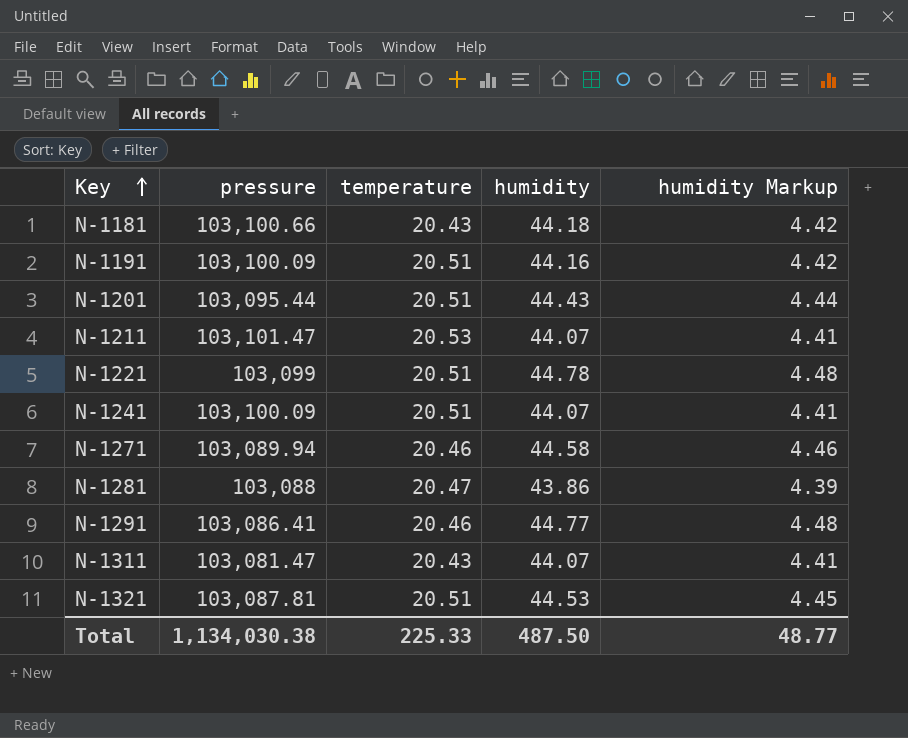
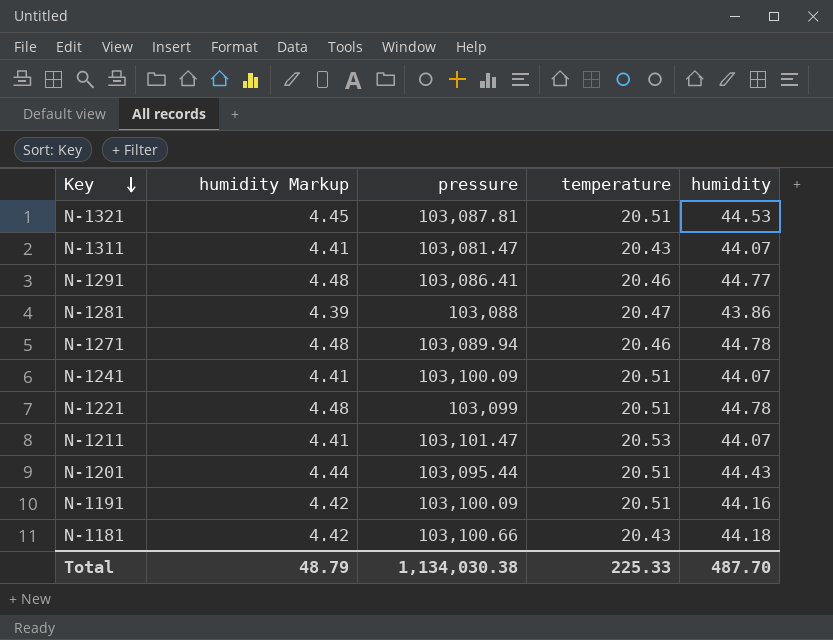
row order: Key ascending -> Key descending
column humidity Markup | position: 5 -> 2
N-1271 | humidity Markup: 4.46 -> 4.48
N-1271 | humidity: 44.58 -> 44.78
Total | humidity Markup: 48.77 -> 48.79
Total | humidity: 487.50 -> 487.70

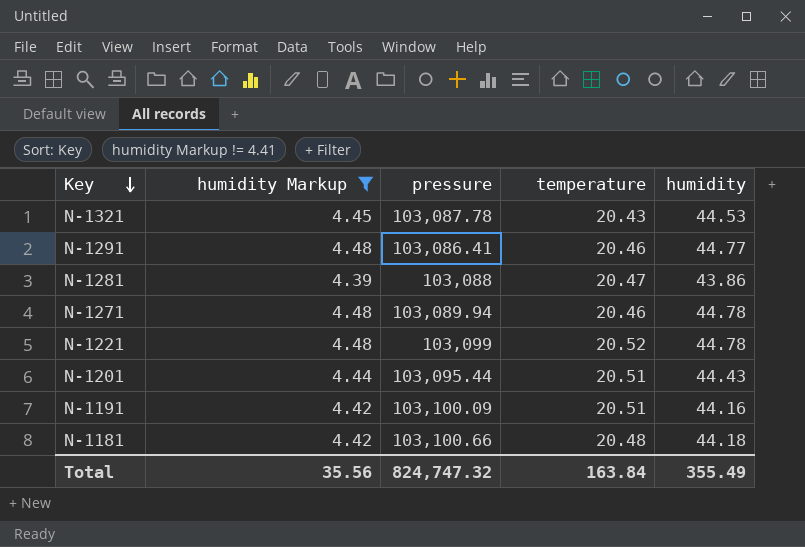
filter: none -> humidity Markup != 4.41
N-1321 | pressure: 103,087.81 -> 103,087.78
N-1321 | temperature: 20.51 -> 20.43
N-1221 | temperature: 20.51 -> 20.52
N-1181 | temperature: 20.43 -> 20.48
Total | humidity Markup: 48.79 -> 35.56
Total | pressure: 1,134,030.38 -> 824,747.32
Total | temperature: 225.33 -> 163.84
Total | humidity: 487.70 -> 355.49

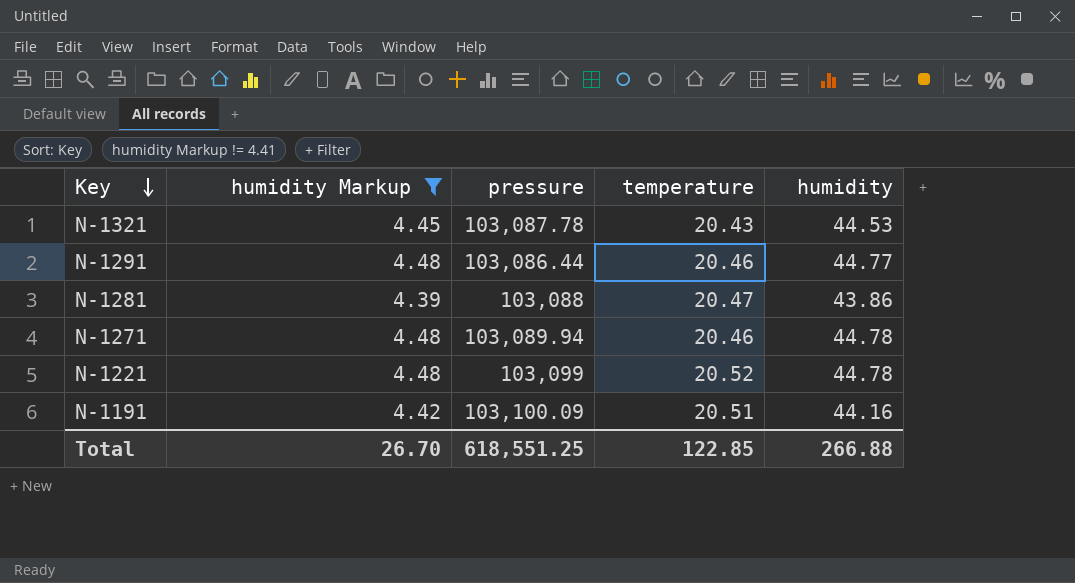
row N-1201: 4.44 | 103,095.44 | 20.51 | 44.43 -> none
row N-1181: 4.42 | 103,100.66 | 20.48 | 44.18 -> none
N-1291 | pressure: 103,086.41 -> 103,086.44
Total | humidity Markup: 35.56 -> 26.70
Total | pressure: 824,747.32 -> 618,551.25
Total | temperature: 163.84 -> 122.85
Total | humidity: 355.49 -> 266.88

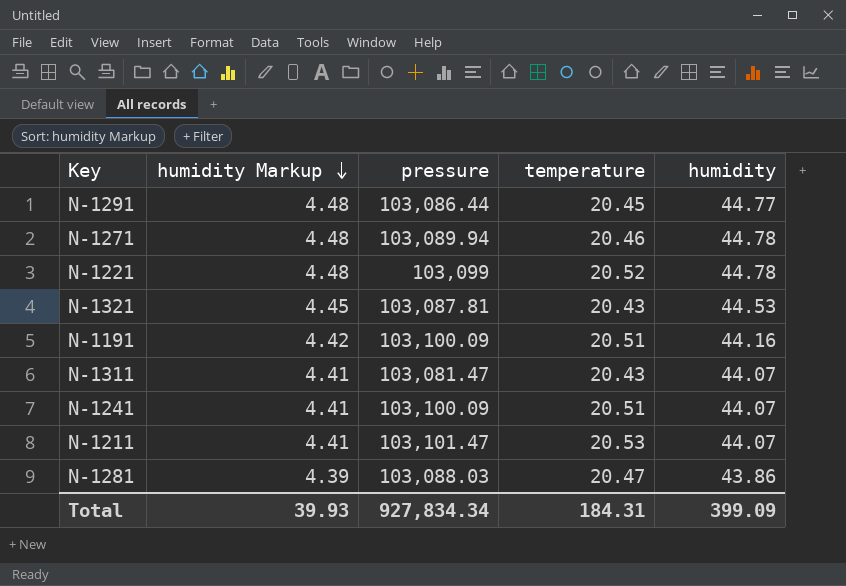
filter: humidity Markup != 4.41 -> none
row order: Key descending -> humidity Markup descending
N-1291 | temperature: 20.46 -> 20.45
N-1321 | pressure: 103,087.78 -> 103,087.81
N-1281 | pressure: 103,088 -> 103,088.03
Total | humidity Markup: 26.70 -> 39.93
Total | pressure: 618,551.25 -> 927,834.34
Total | temperature: 122.85 -> 184.31
Total | humidity: 266.88 -> 399.09

